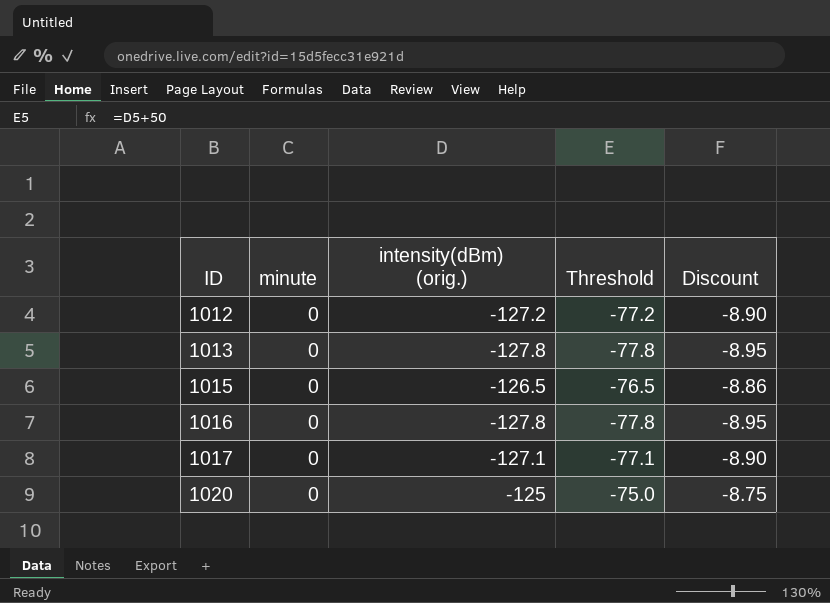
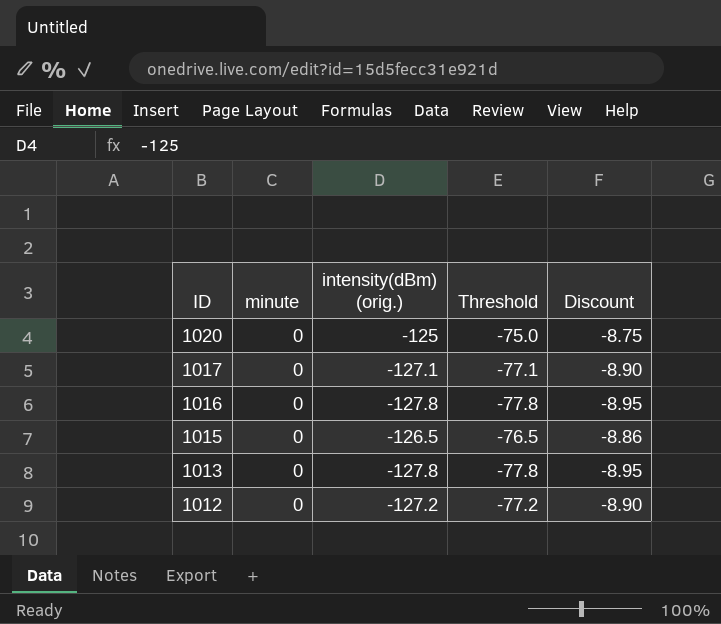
row order: ID ascending -> ID descending

